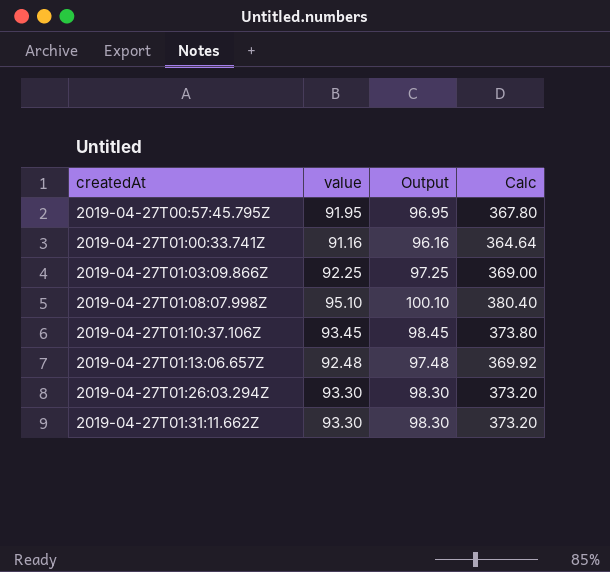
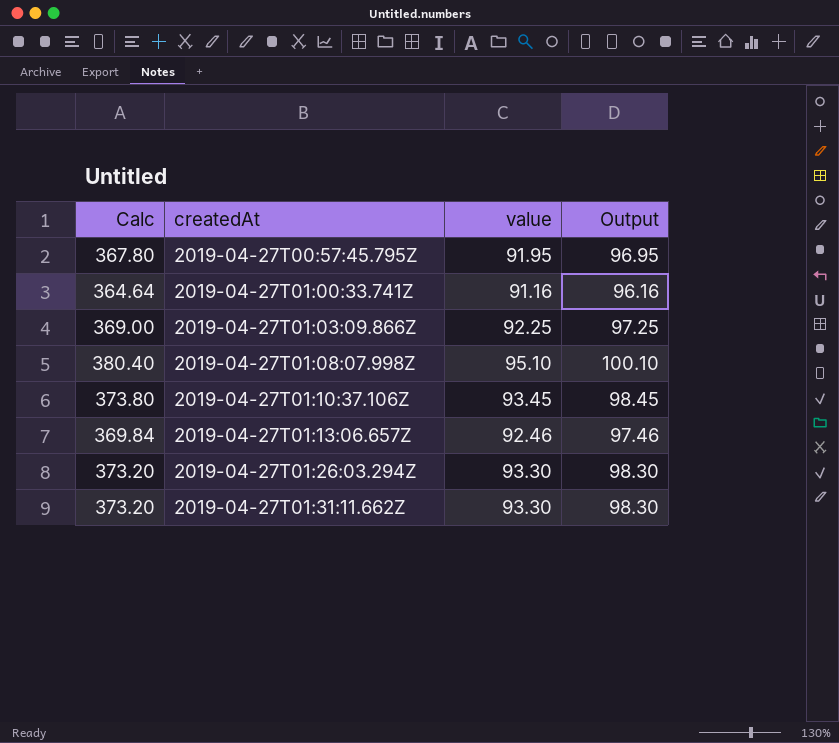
column Calc | position: 4 -> 1
2019-04-27T01:13:06.657Z | Calc: 369.92 -> 369.84
2019-04-27T01:13:06.657Z | value: 92.48 -> 92.46
2019-04-27T01:13:06.657Z | Output: 97.48 -> 97.46

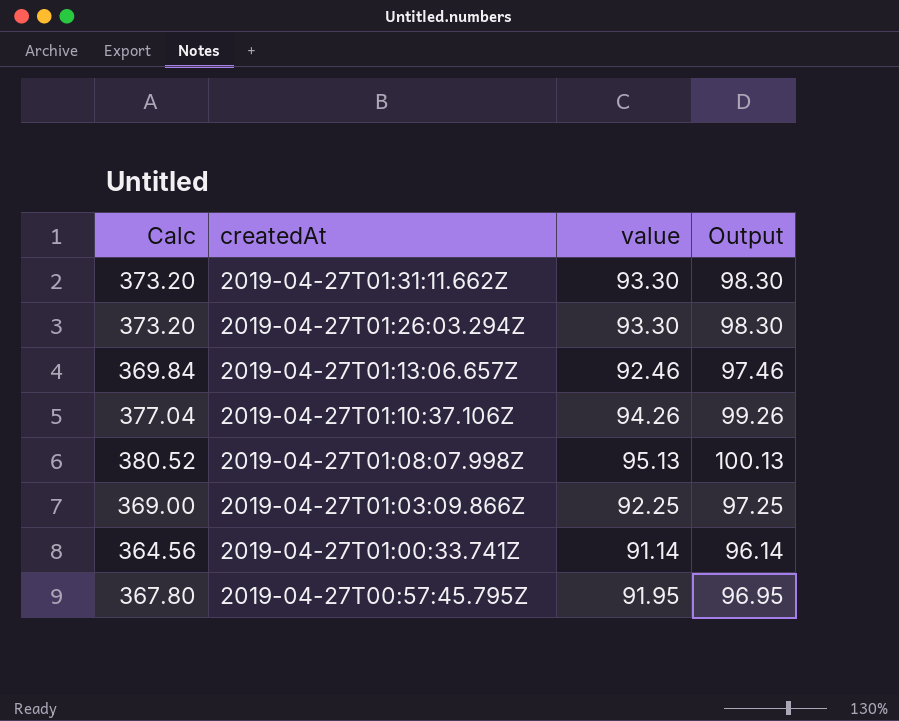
row order: createdAt ascending -> createdAt descending
2019-04-27T01:10:37.106Z | Calc: 373.80 -> 377.04
2019-04-27T01:10:37.106Z | value: 93.45 -> 94.26
2019-04-27T01:10:37.106Z | Output: 98.45 -> 99.26
2019-04-27T01:08:07.998Z | Calc: 380.40 -> 380.52
2019-04-27T01:08:07.998Z | value: 95.10 -> 95.13
2019-04-27T01:08:07.998Z | Output: 100.10 -> 100.13
2019-04-27T01:00:33.741Z | Calc: 364.64 -> 364.56
2019-04-27T01:00:33.741Z | value: 91.16 -> 91.14
2019-04-27T01:00:33.741Z | Output: 96.16 -> 96.14

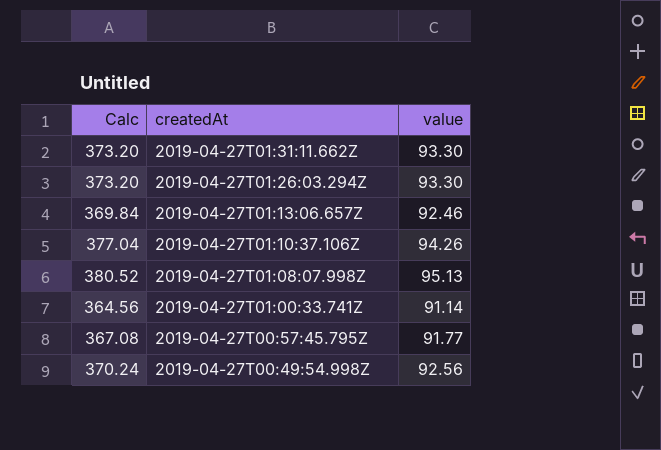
column Output | formula: [value] + 5 -> none
row 2019-04-27T01:03:09.866Z: 369.00 | 92.25 | 97.25 -> none
2019-04-27T00:57:45.795Z | Calc: 367.80 -> 367.08
2019-04-27T00:57:45.795Z | value: 91.95 -> 91.77
row 2019-04-27T00:49:54.998Z: none -> 370.24 | 92.56

